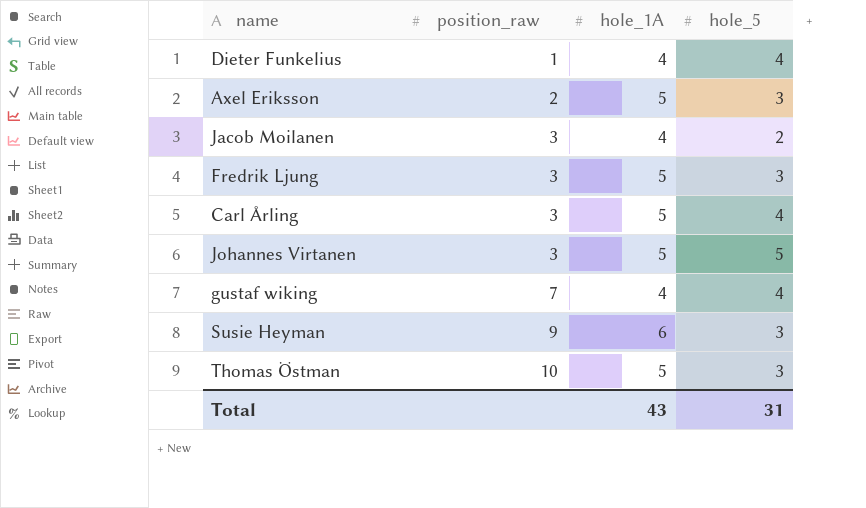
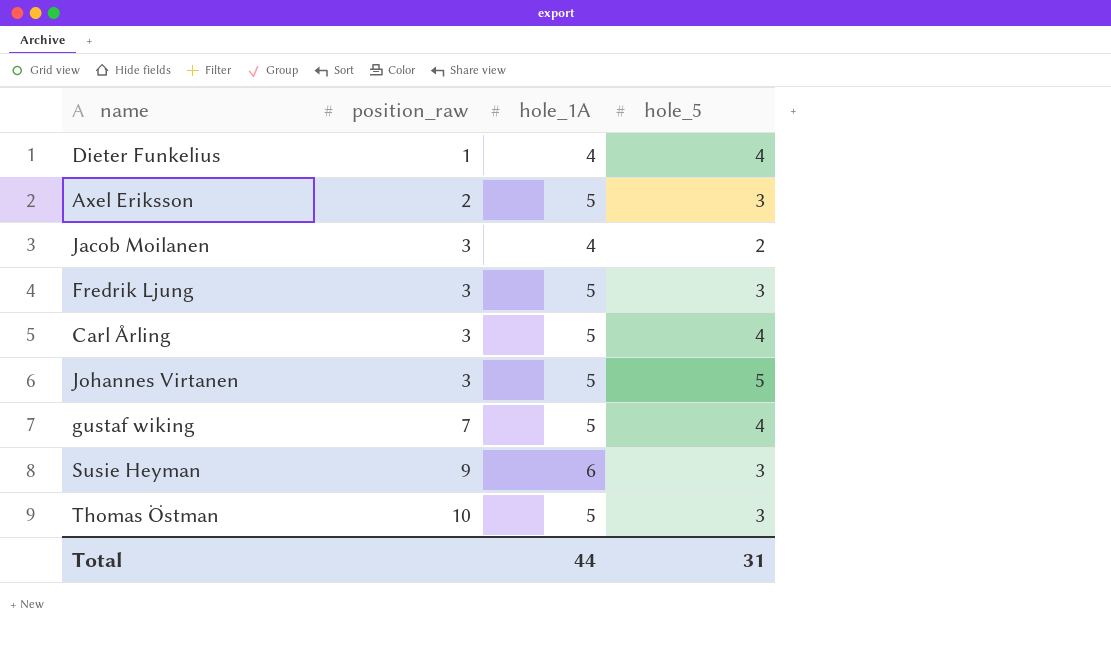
gustaf wiking | hole_1A: 4 -> 5
Total | hole_1A: 43 -> 44

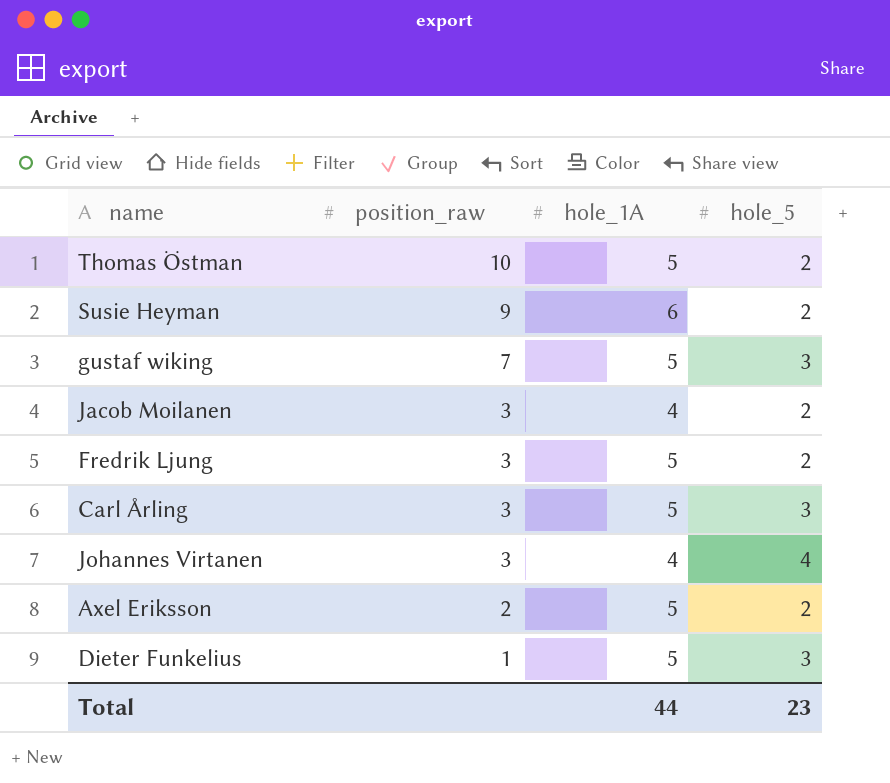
row order: position_raw ascending -> position_raw descending
Thomas Östman | hole_5: 3 -> 2
Susie Heyman | hole_5: 3 -> 2
gustaf wiking | hole_5: 4 -> 3
Fredrik Ljung | hole_5: 3 -> 2
Carl Årling | hole_5: 4 -> 3
Johannes Virtanen | hole_1A: 5 -> 4
Johannes Virtanen | hole_5: 5 -> 4
Axel Eriksson | hole_5: 3 -> 2
Dieter Funkelius | hole_1A: 4 -> 5
Dieter Funkelius | hole_5: 4 -> 3
Total | hole_5: 31 -> 23

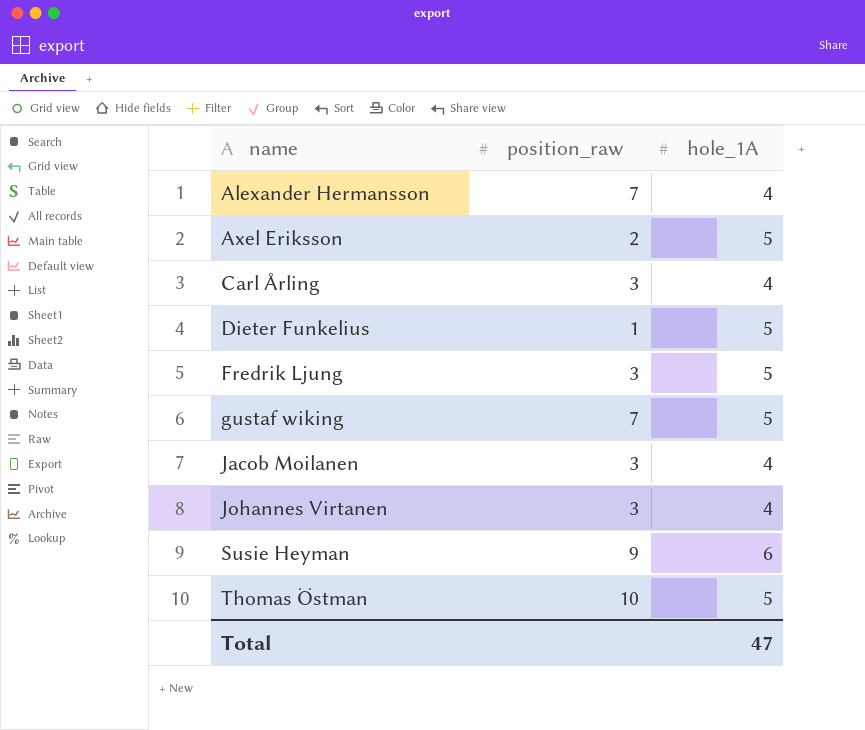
row order: position_raw descending -> name ascending
column hole_5 | position: 4 -> none
row Alexander Hermansson: none -> 7 | 4
Carl Årling | hole_1A: 5 -> 4
Total | hole_1A: 44 -> 47

